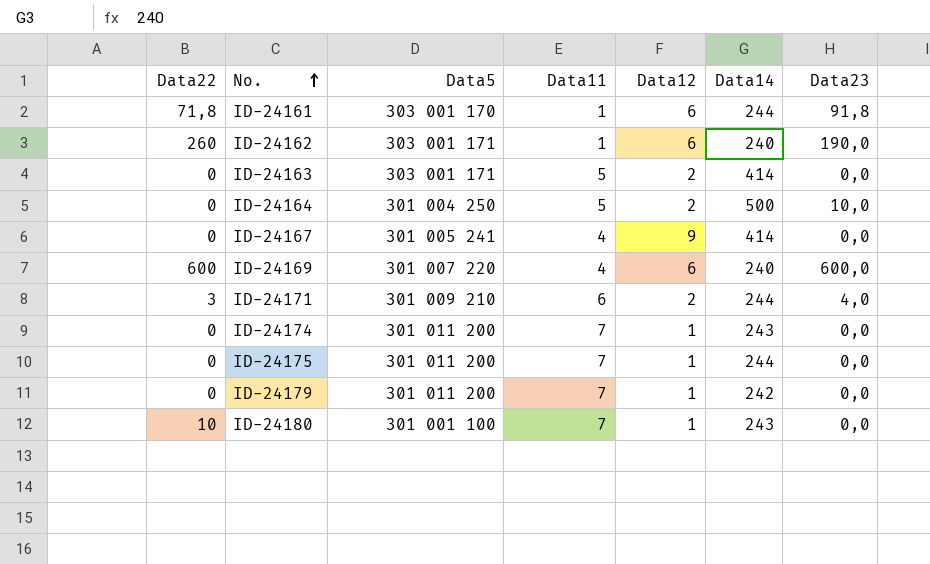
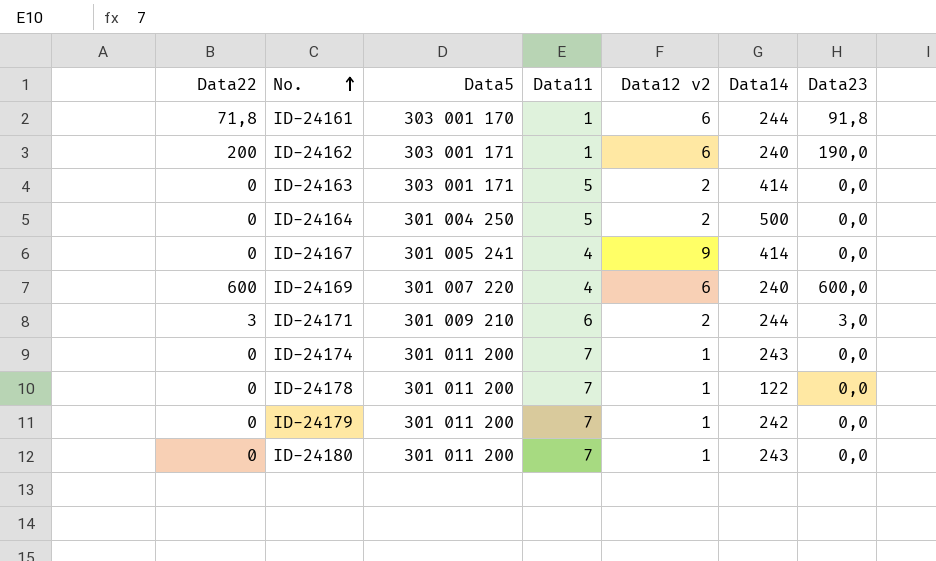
column name: Data12 -> Data12 v2
row ID-24175: 0 | 301 011 200 | 7 | 1 | 244 | 0,0 -> none
ID-24162 | Data22: 260 -> 200
ID-24164 | Data23: 10,0 -> 0,0
ID-24171 | Data23: 4,0 -> 3,0
row ID-24178: none -> 0 | 301 011 200 | 7 | 1 | 122 | 0,0
ID-24180 | Data22: 10 -> 0
ID-24180 | Data5: 301 001 100 -> 301 011 200

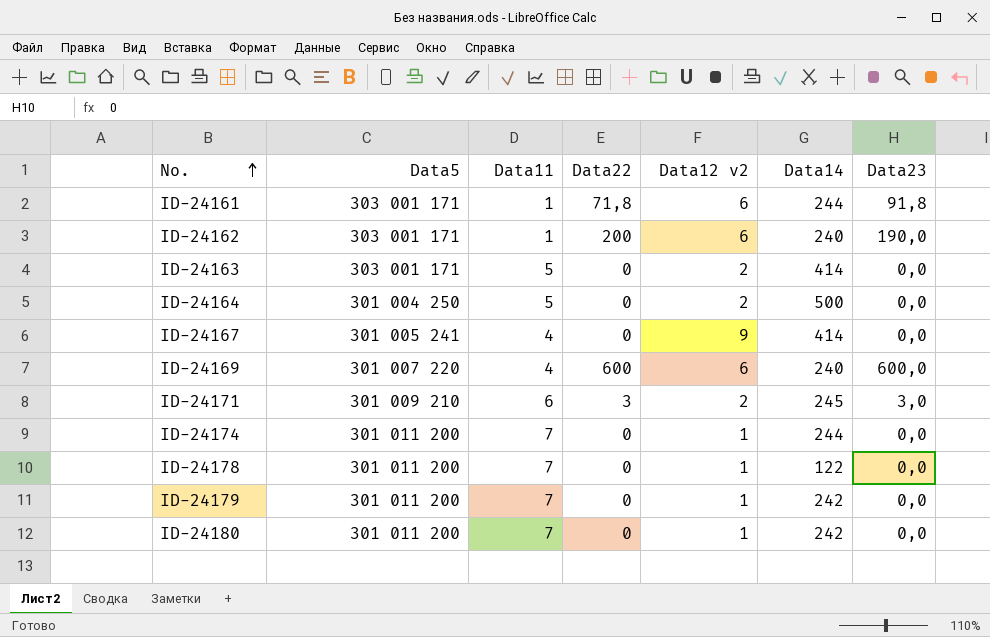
column Data22 | position: 1 -> 4
ID-24161 | Data5: 303 001 170 -> 303 001 171
ID-24171 | Data14: 244 -> 245
ID-24174 | Data14: 243 -> 244
ID-24180 | Data14: 243 -> 242

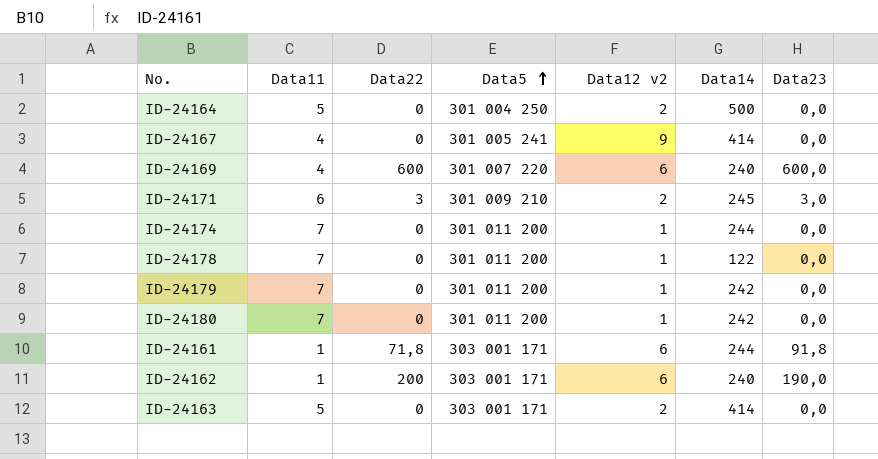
row order: No. ascending -> Data5 ascending
column Data5 | position: 2 -> 4

